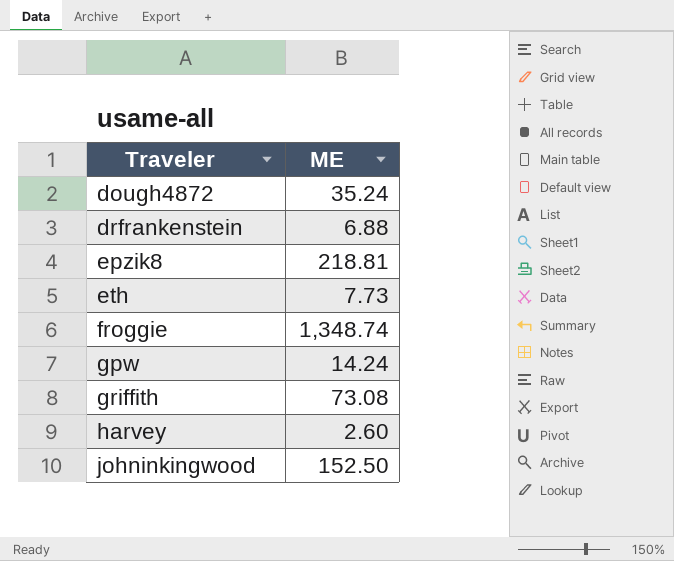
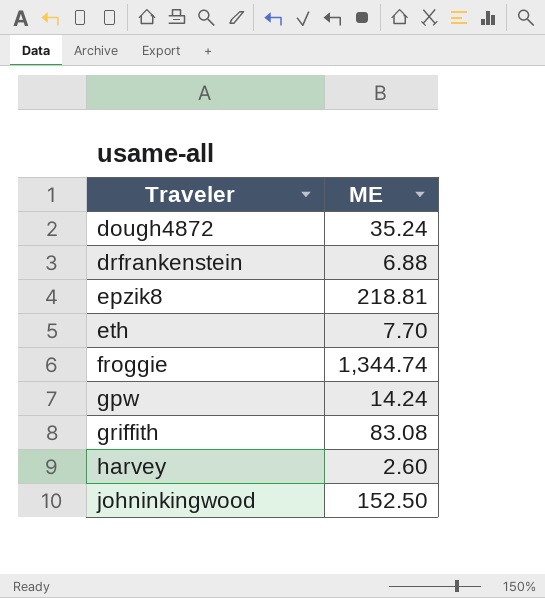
eth | ME: 7.73 -> 7.70
froggie | ME: 1,348.74 -> 1,344.74
griffith | ME: 73.08 -> 83.08

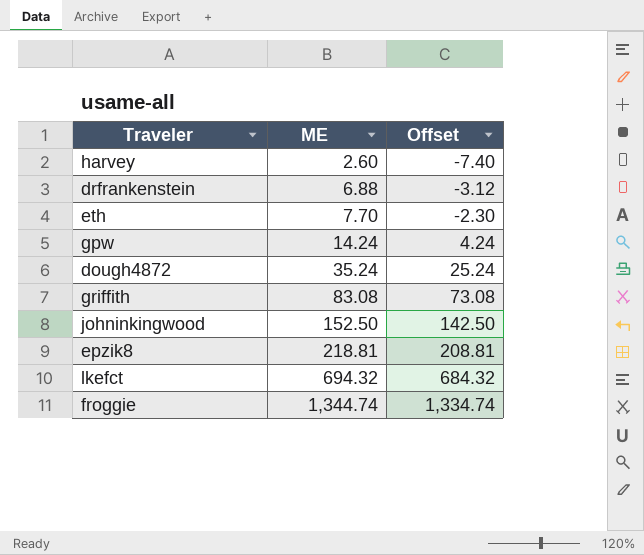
row order: Traveler ascending -> ME ascending
column Offset | formula: none -> [ME] - 10
row lkefct: none -> 694.32 | 684.32

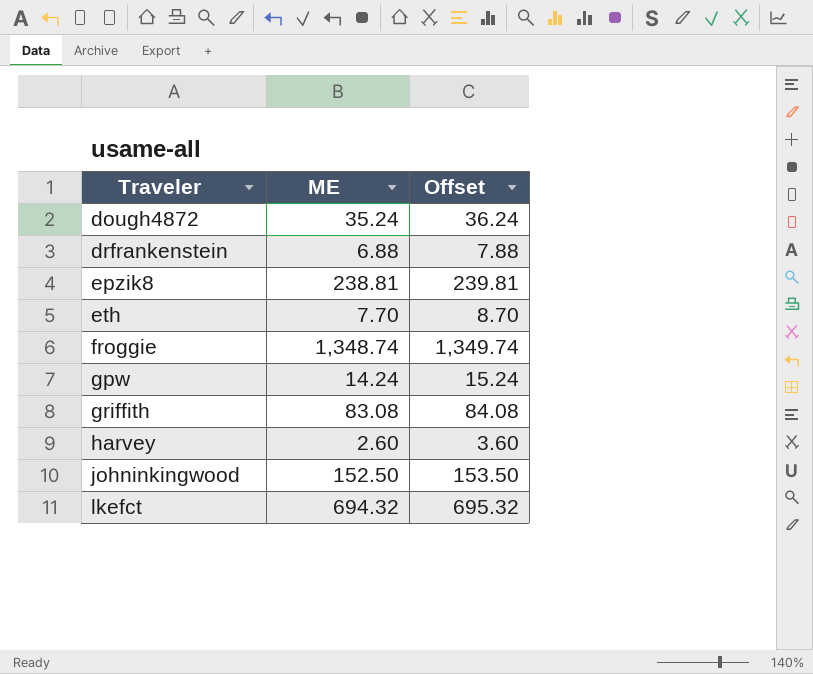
row order: ME ascending -> Traveler ascending
column Offset | formula: [ME] - 10 -> [ME] + 1
epzik8 | ME: 218.81 -> 238.81
froggie | ME: 1,344.74 -> 1,348.74

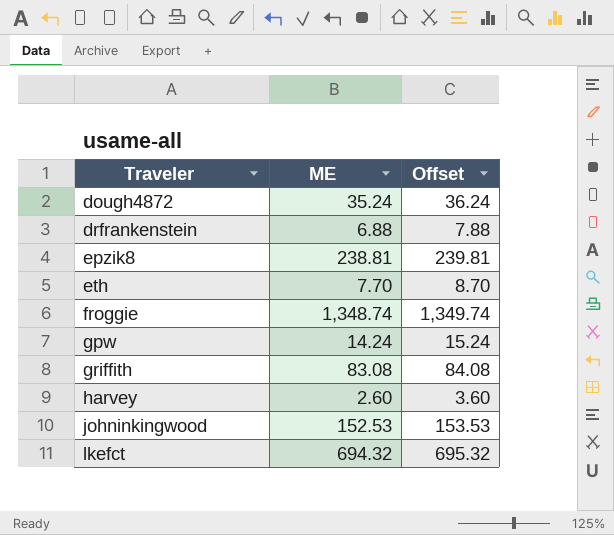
johninkingwood | ME: 152.50 -> 152.53
johninkingwood | Offset: 153.50 -> 153.53

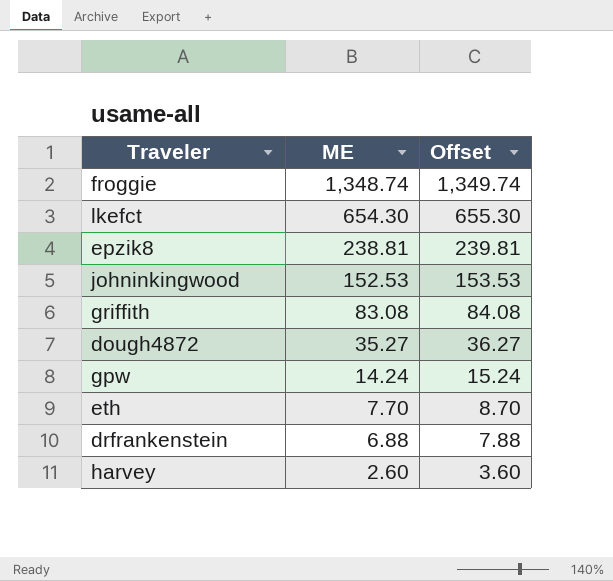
row order: Traveler ascending -> ME descending
lkefct | ME: 694.32 -> 654.30
lkefct | Offset: 695.32 -> 655.30
dough4872 | ME: 35.24 -> 35.27
dough4872 | Offset: 36.24 -> 36.27

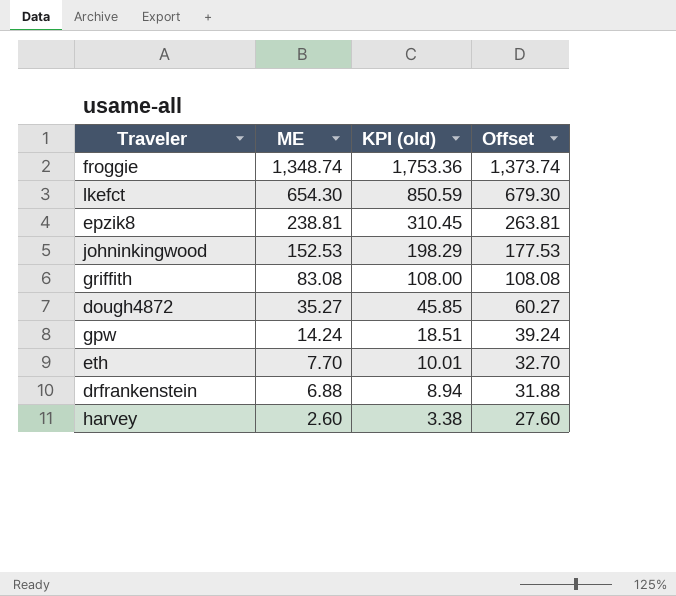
column KPI (old) | formula: none -> [ME] * 1.3
column Offset | formula: [ME] + 1 -> [ME] + 25

